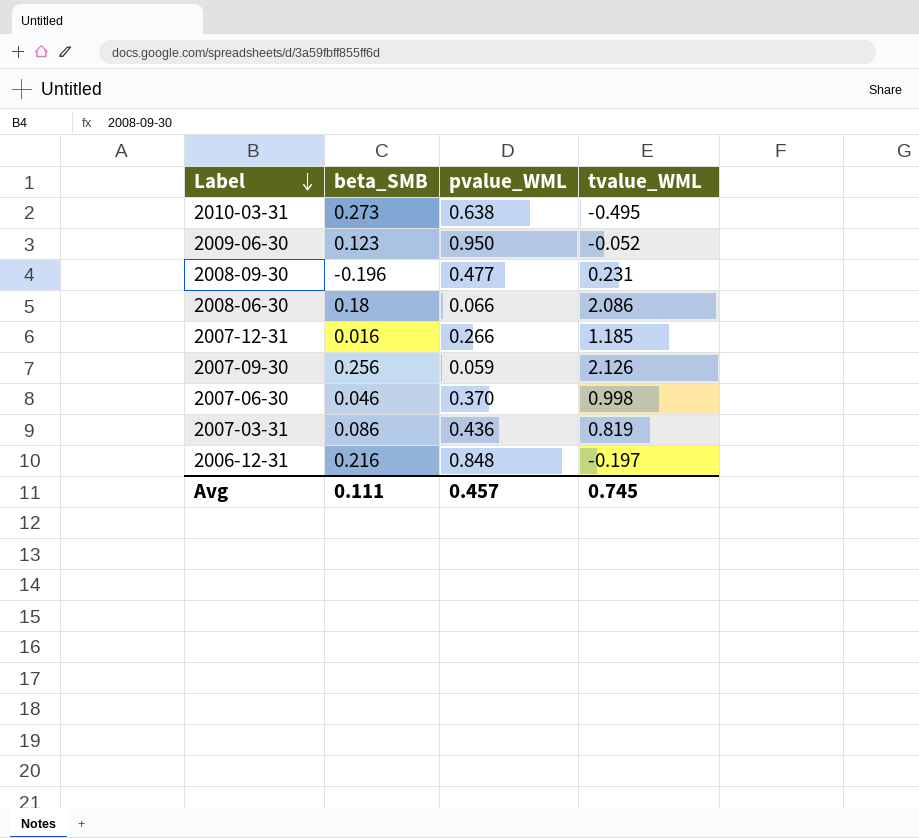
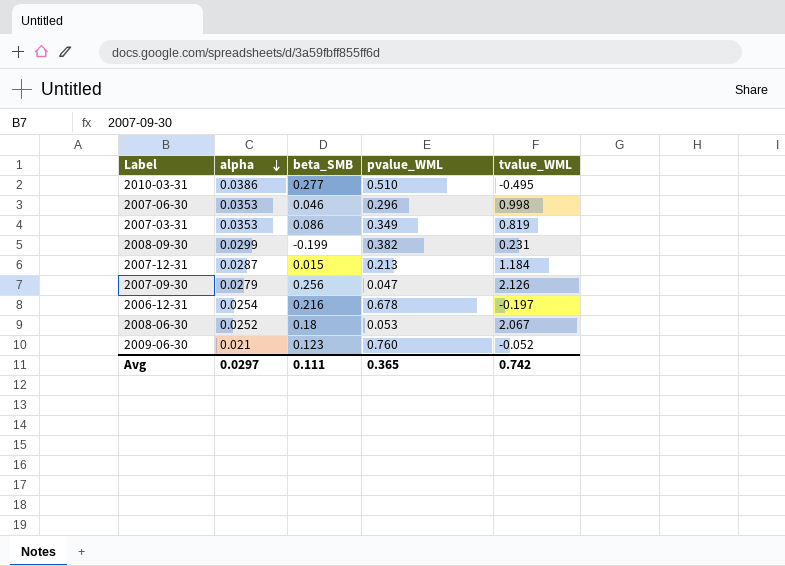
row order: Label descending -> alpha descending
column alpha | position: none -> 2
2010-03-31 | beta_SMB: 0.273 -> 0.277
2010-03-31 | pvalue_WML: 0.638 -> 0.510
2007-06-30 | pvalue_WML: 0.370 -> 0.296
2007-03-31 | pvalue_WML: 0.436 -> 0.349
2008-09-30 | beta_SMB: -0.196 -> -0.199
2008-09-30 | pvalue_WML: 0.477 -> 0.382
2007-12-31 | beta_SMB: 0.016 -> 0.015
2007-12-31 | pvalue_WML: 0.266 -> 0.213
2007-12-31 | tvalue_WML: 1.185 -> 1.184
2007-09-30 | pvalue_WML: 0.059 -> 0.047
2006-12-31 | pvalue_WML: 0.848 -> 0.678
2008-06-30 | pvalue_WML: 0.066 -> 0.053
2008-06-30 | tvalue_WML: 2.086 -> 2.067
2009-06-30 | pvalue_WML: 0.950 -> 0.760
Avg | pvalue_WML: 0.457 -> 0.365
Avg | tvalue_WML: 0.745 -> 0.742

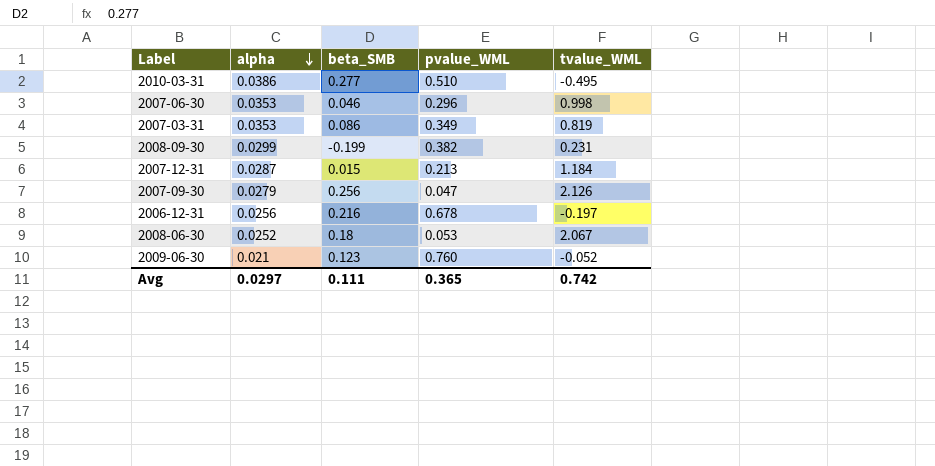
2006-12-31 | alpha: 0.0254 -> 0.0256

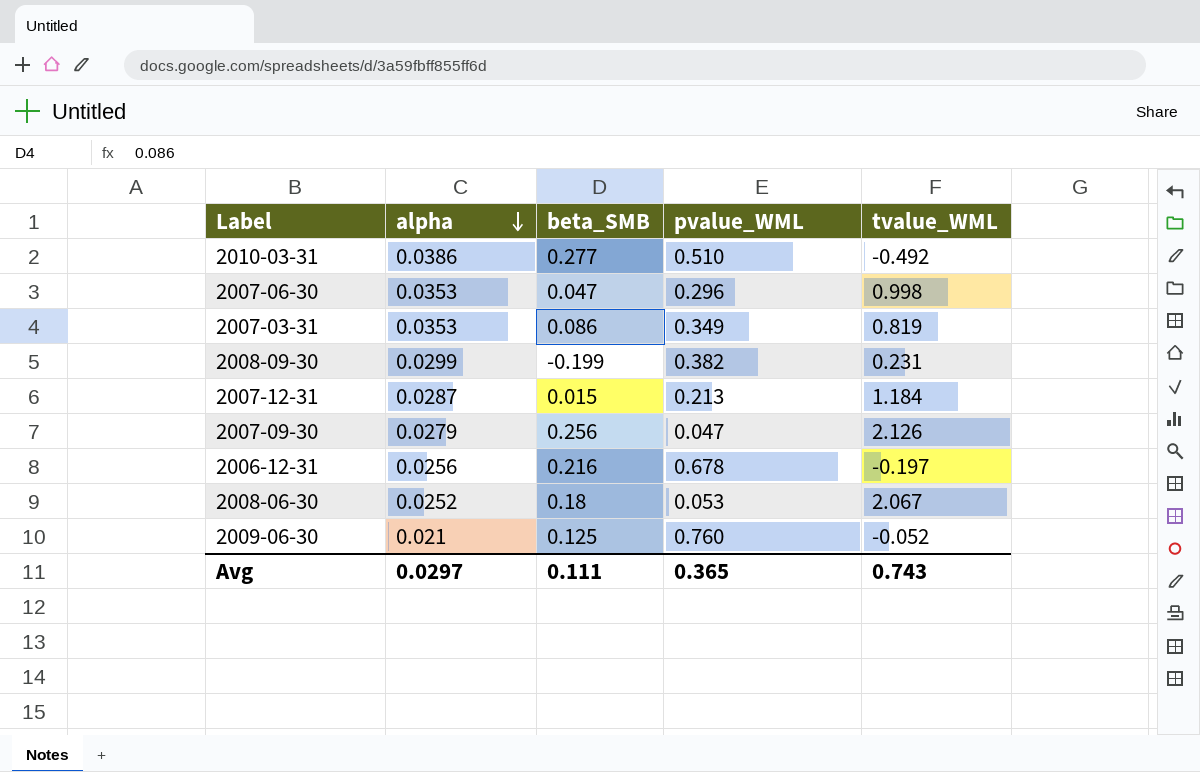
2010-03-31 | tvalue_WML: -0.495 -> -0.492
2007-06-30 | beta_SMB: 0.046 -> 0.047
2009-06-30 | beta_SMB: 0.123 -> 0.125
Avg | tvalue_WML: 0.742 -> 0.743

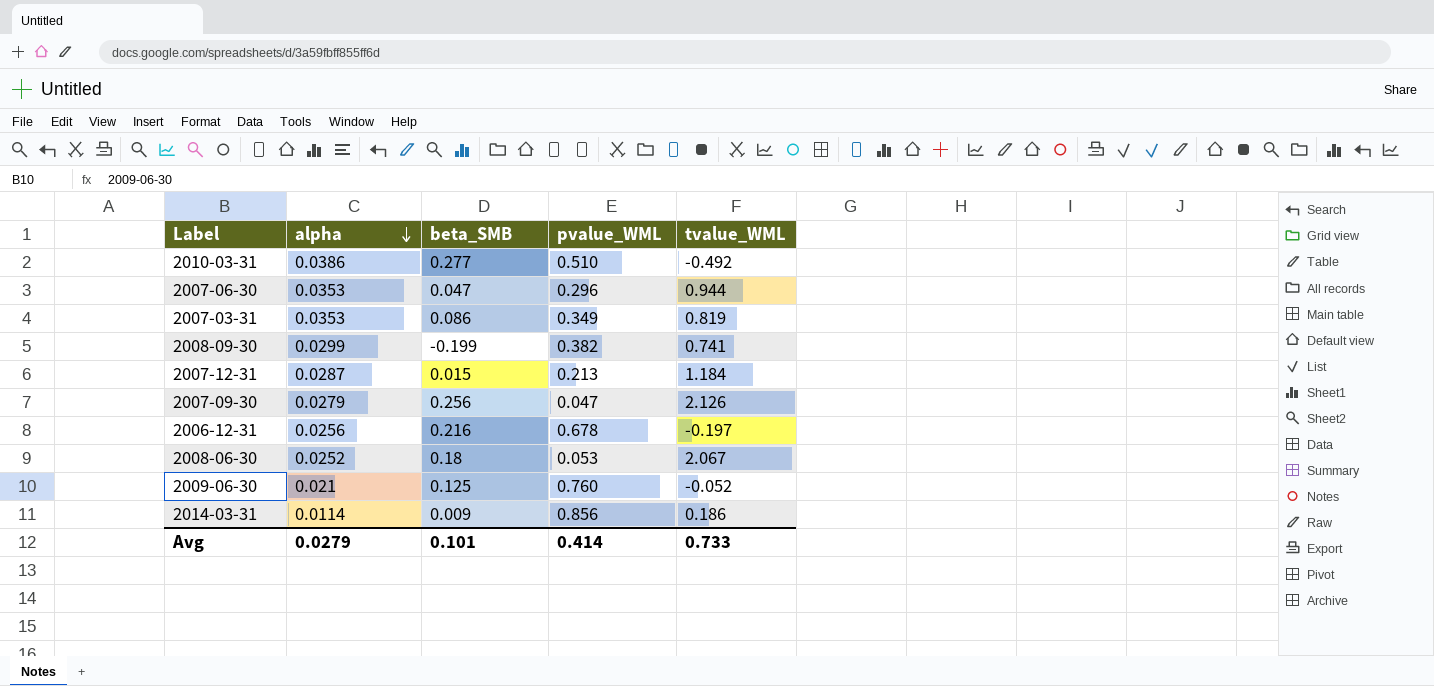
2007-06-30 | tvalue_WML: 0.998 -> 0.944
2008-09-30 | tvalue_WML: 0.231 -> 0.741
row 2014-03-31: none -> 0.0114 | 0.009 | 0.856 | 0.186
Avg | alpha: 0.0297 -> 0.0279
Avg | beta_SMB: 0.111 -> 0.101
Avg | pvalue_WML: 0.365 -> 0.414
Avg | tvalue_WML: 0.743 -> 0.733

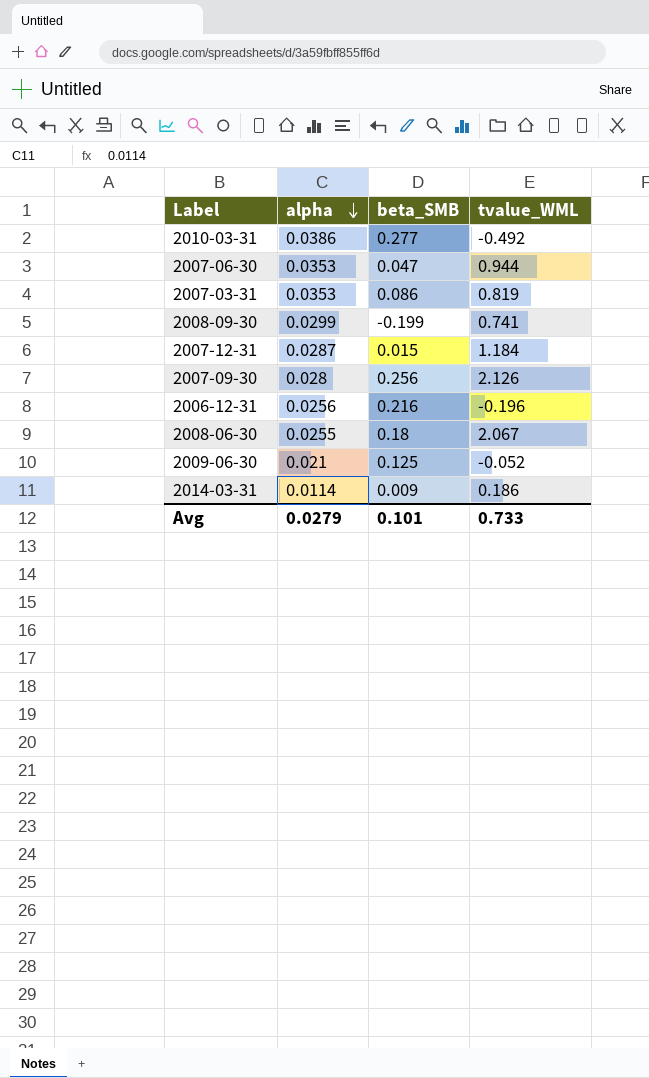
column pvalue_WML | position: 4 -> none
2007-09-30 | alpha: 0.0279 -> 0.028
2006-12-31 | tvalue_WML: -0.197 -> -0.196
2008-06-30 | alpha: 0.0252 -> 0.0255

